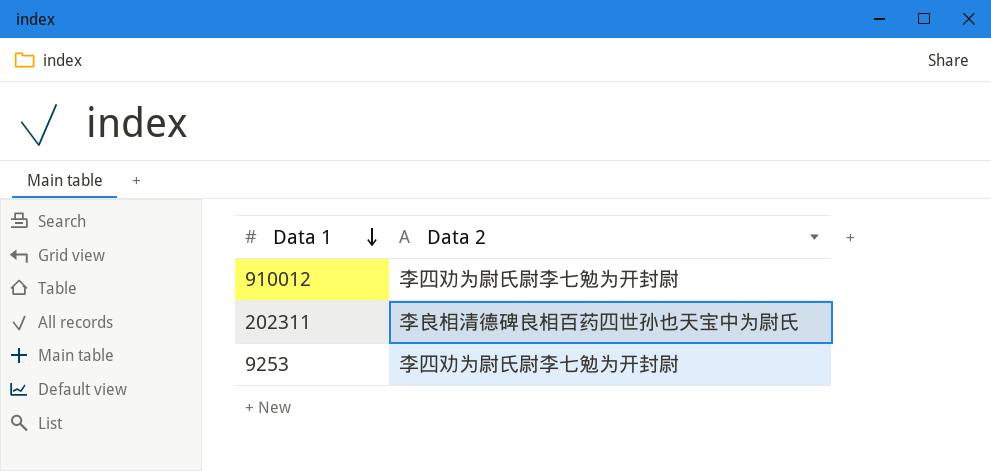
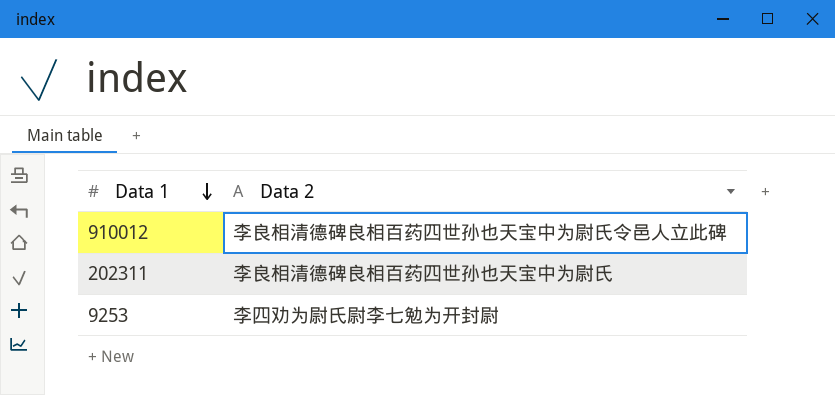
910012 | Data 2: 李四劝为尉氏尉李七勉为开封尉 -> 李良相清德碑良相百药四世孙也天宝中为尉氏令邑人立此碑

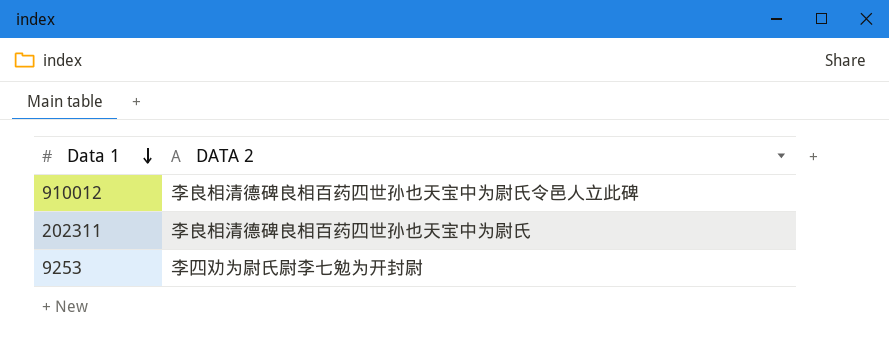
column name: Data 2 -> DATA 2

